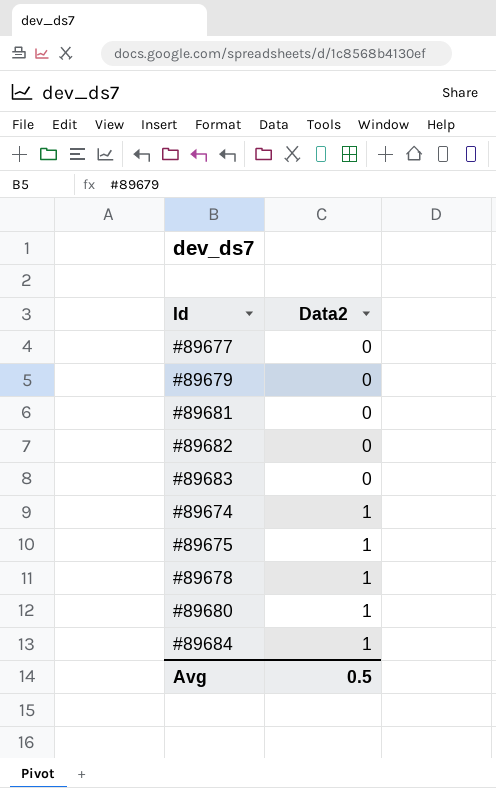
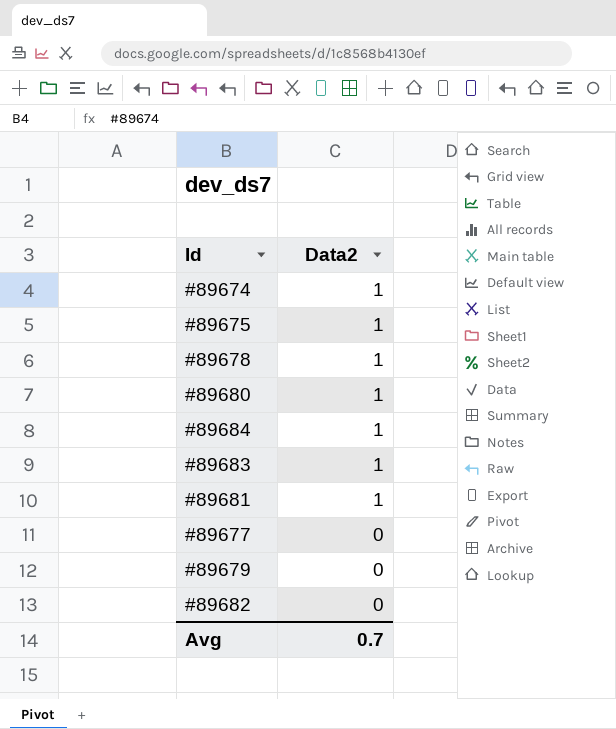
row order: Data2 ascending -> Data2 descending
#89683 | Data2: 0 -> 1
#89681 | Data2: 0 -> 1
Avg | Data2: 0.5 -> 0.7

